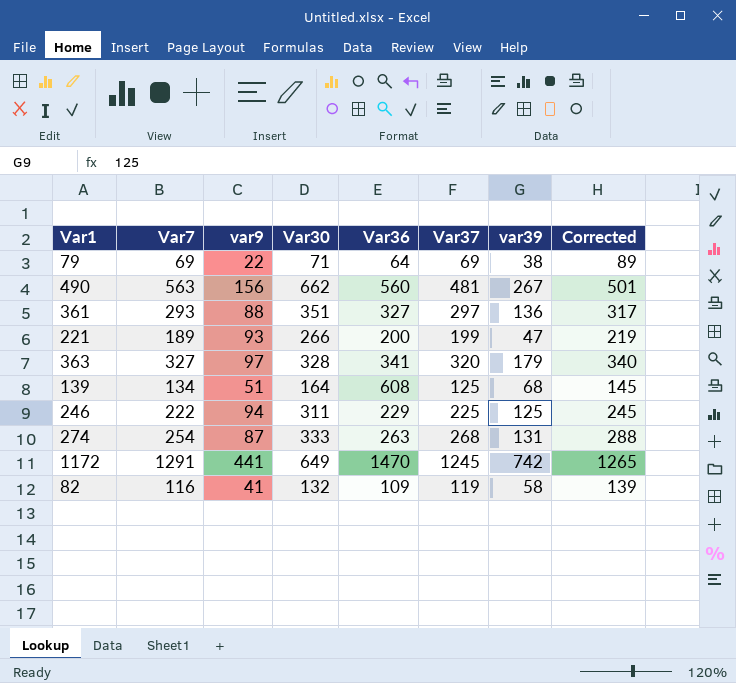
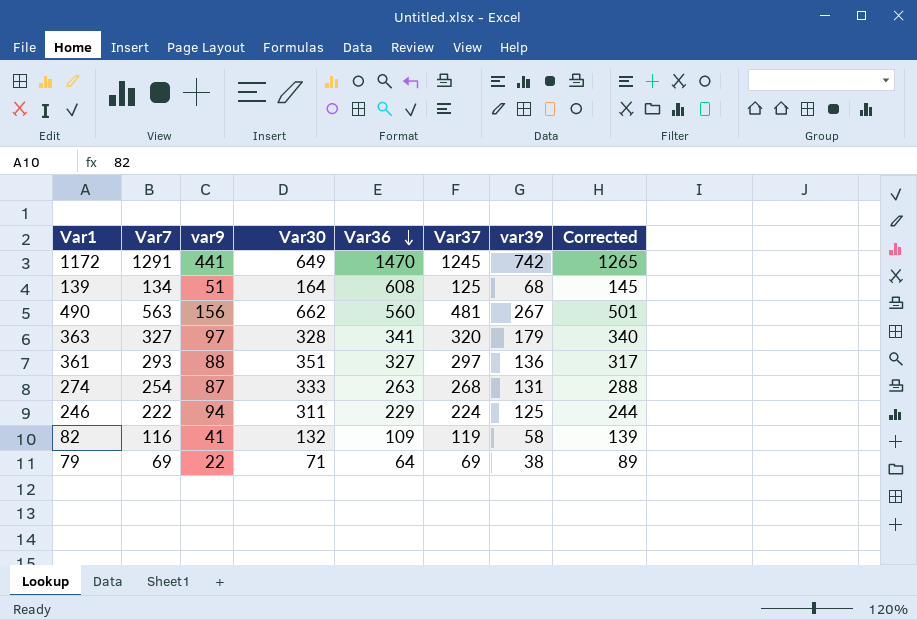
row order: none -> Var36 descending
row 221: 189 | 93 | 266 | 200 | 199 | 47 | 219 -> none
246 | Var37: 225 -> 224
246 | Corrected: 245 -> 244

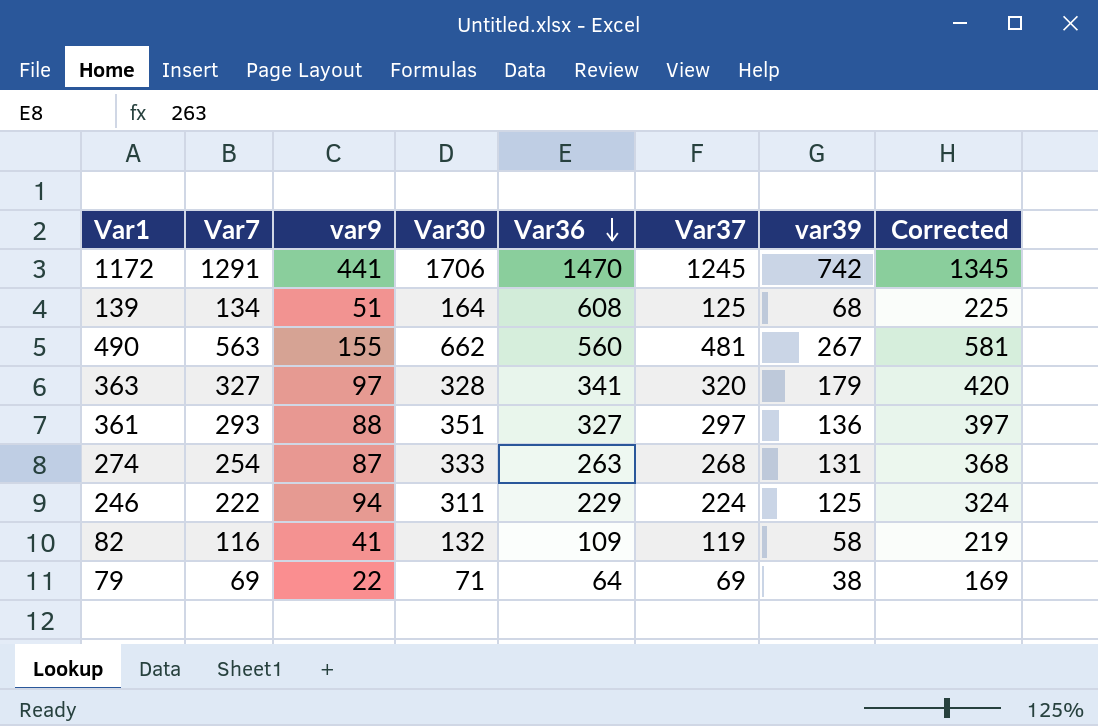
column Corrected | formula: [Var37] + 20 -> [Var37] + 100
1172 | Var30: 649 -> 1706
490 | var9: 156 -> 155

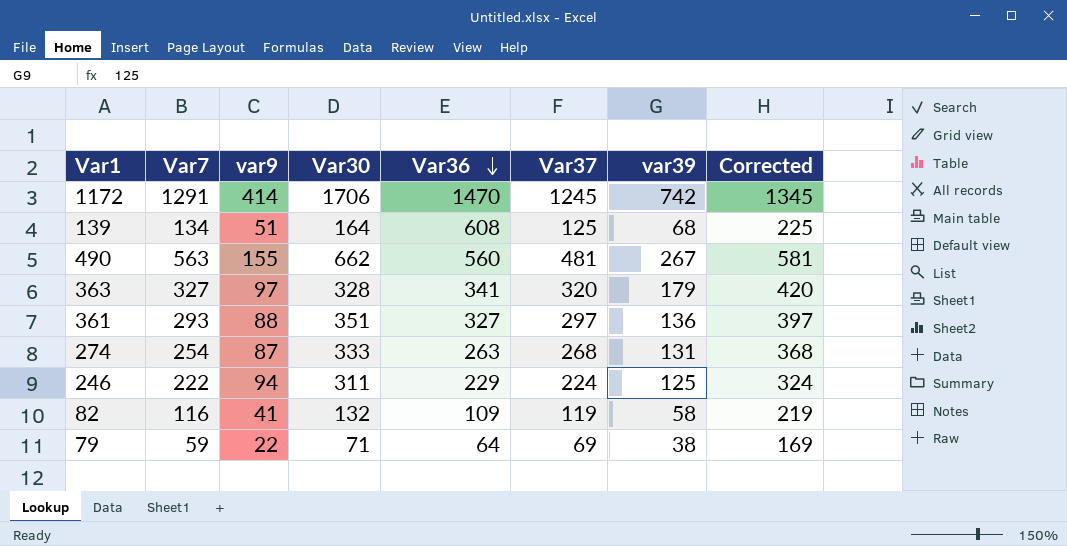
1172 | var9: 441 -> 414
79 | Var7: 69 -> 59

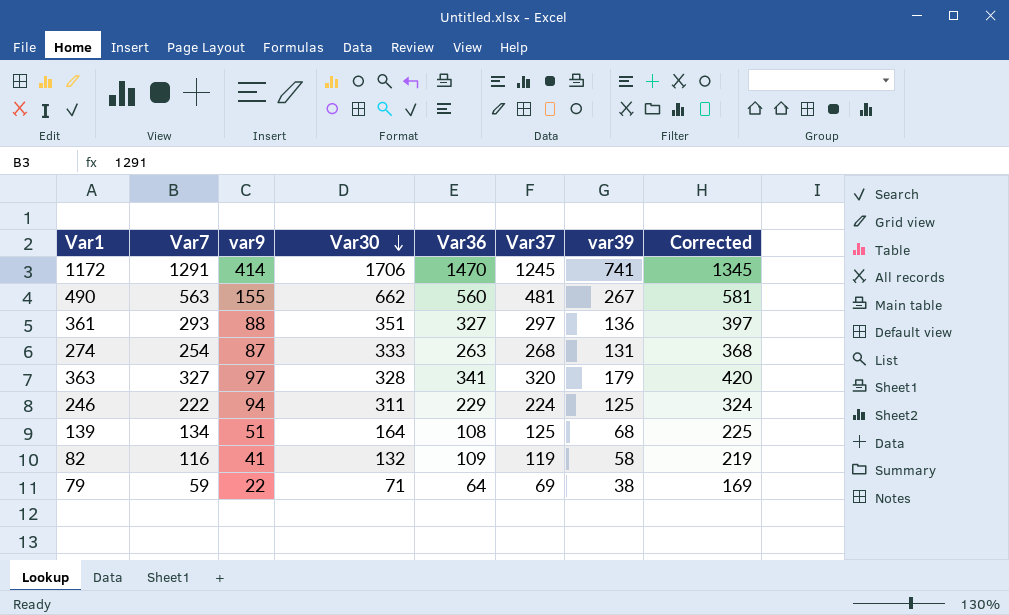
row order: Var36 descending -> Var30 descending
1172 | var39: 742 -> 741
139 | Var36: 608 -> 108

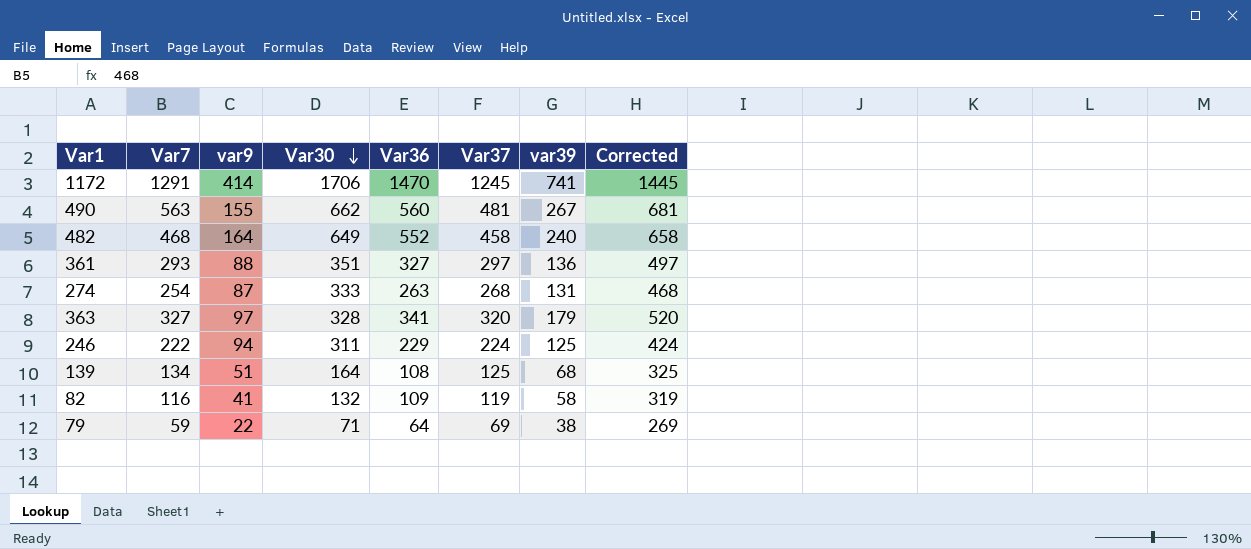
column Corrected | formula: [Var37] + 100 -> [Var37] + 200
row 482: none -> 468 | 164 | 649 | 552 | 458 | 240 | 658

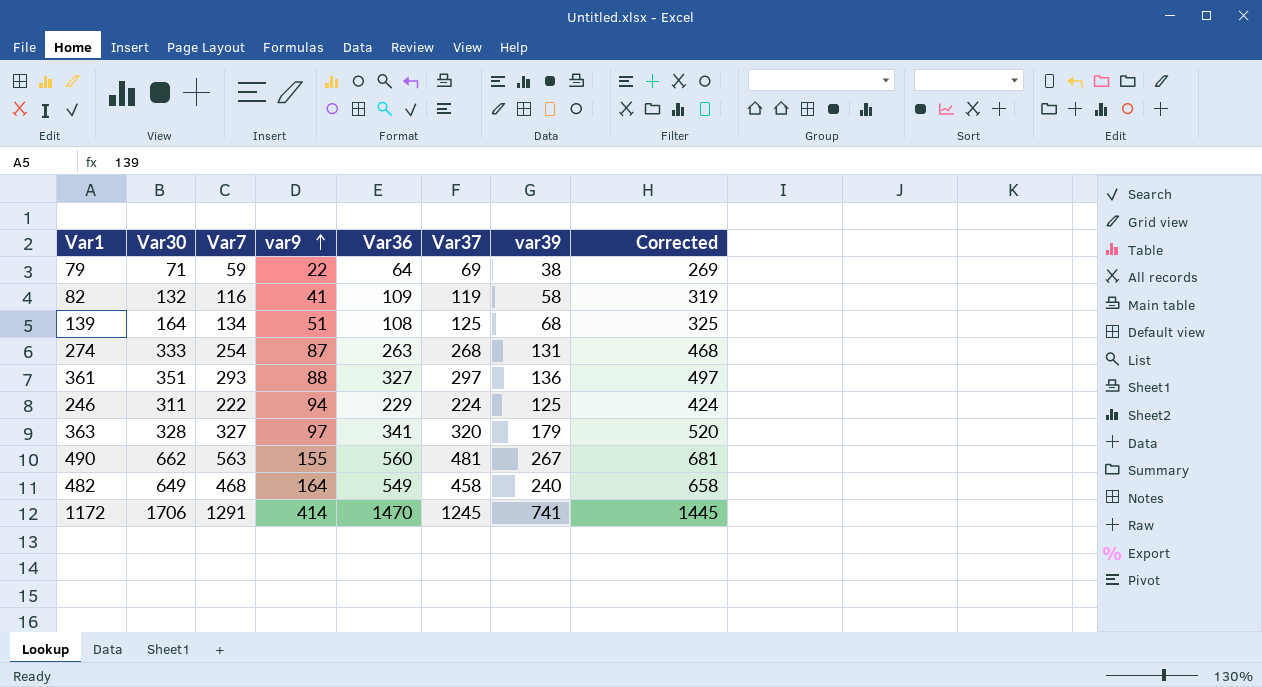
row order: Var30 descending -> var9 ascending
column Var30 | position: 4 -> 2
482 | Var36: 552 -> 549

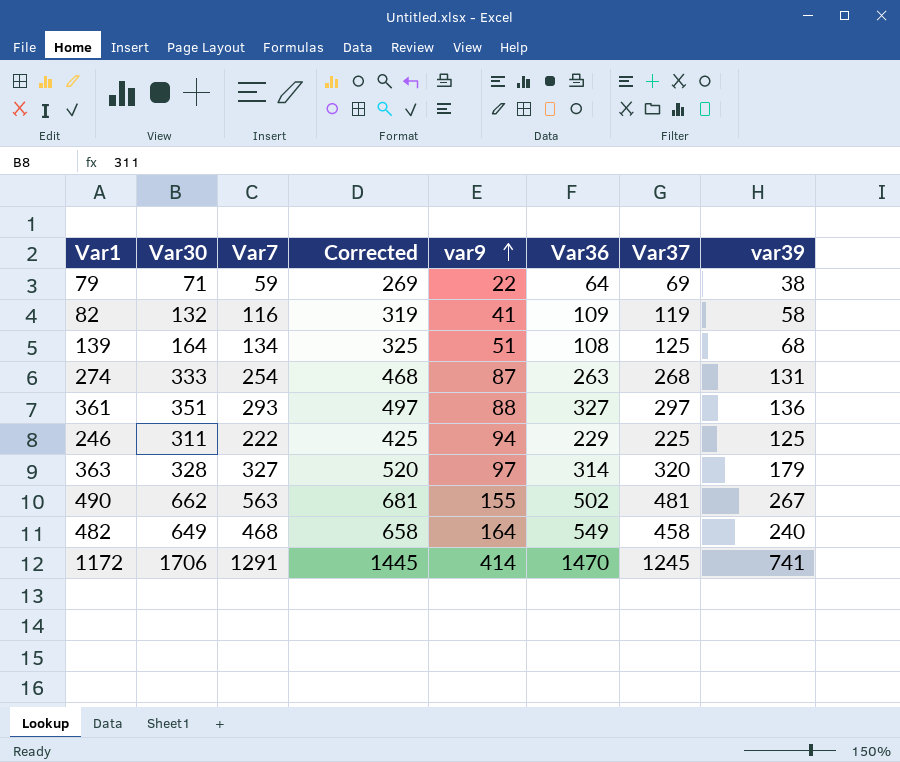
column Corrected | position: 8 -> 4
246 | Corrected: 424 -> 425
246 | Var37: 224 -> 225
363 | Var36: 341 -> 314
490 | Var36: 560 -> 502

